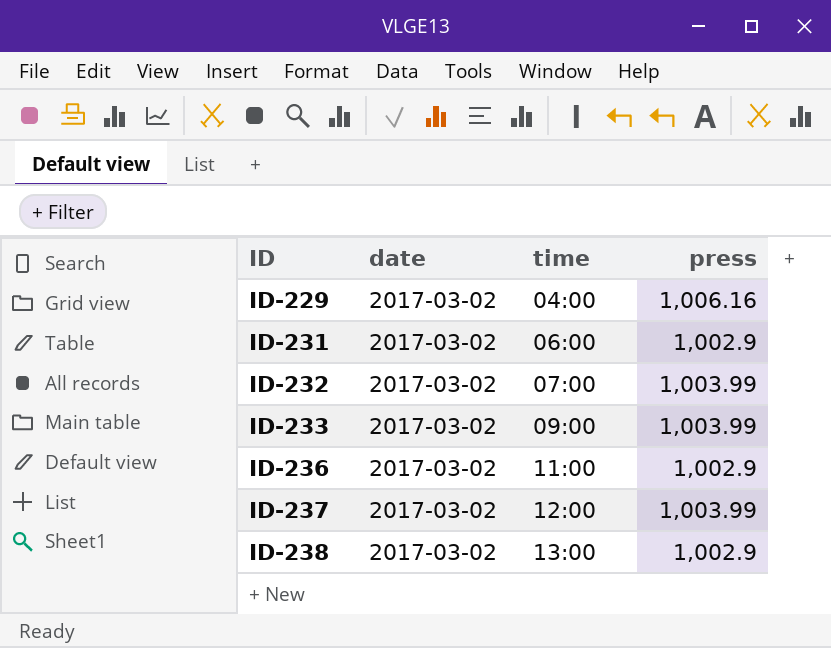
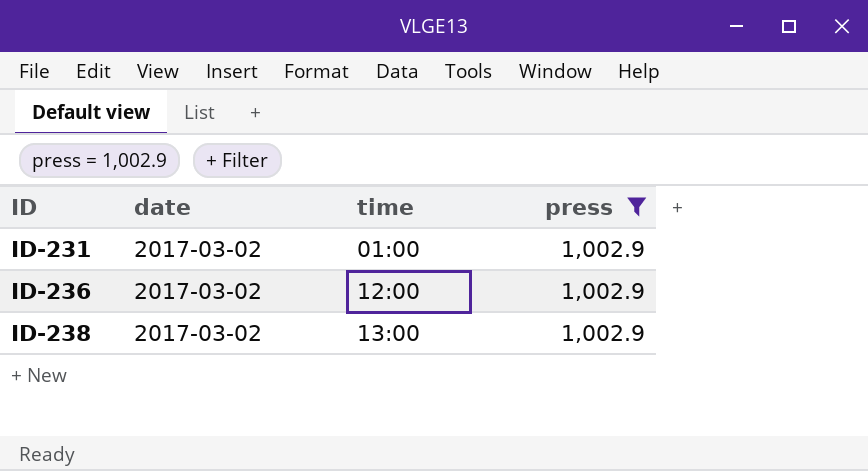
filter: none -> press = 1,002.9
ID-231 | time: 06:00 -> 01:00
ID-236 | time: 11:00 -> 12:00

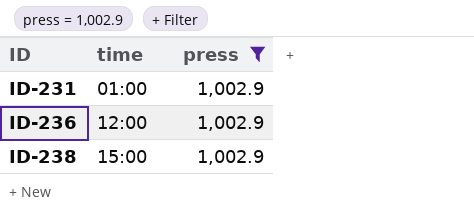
column date | position: 2 -> none
ID-238 | time: 13:00 -> 15:00

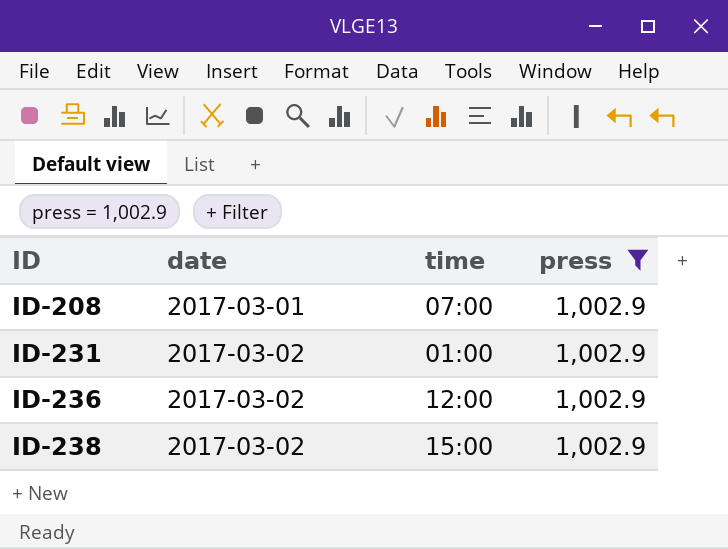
column date | position: none -> 2
row ID-208: none -> 2017-03-01 | 07:00 | 1,002.9

